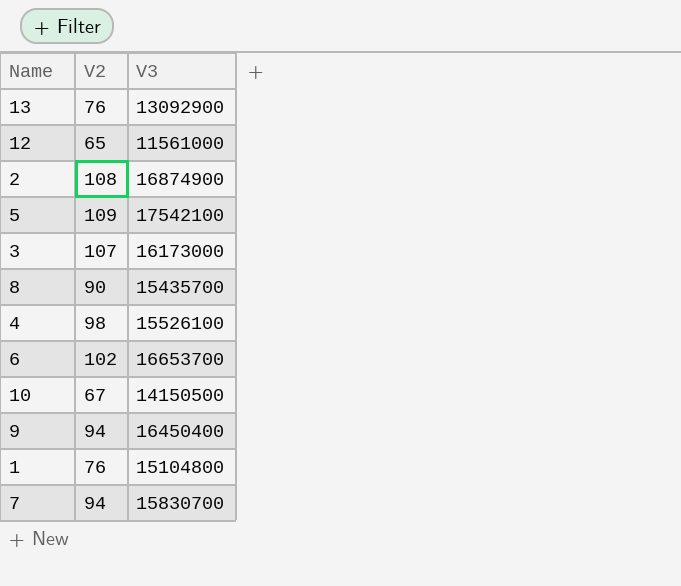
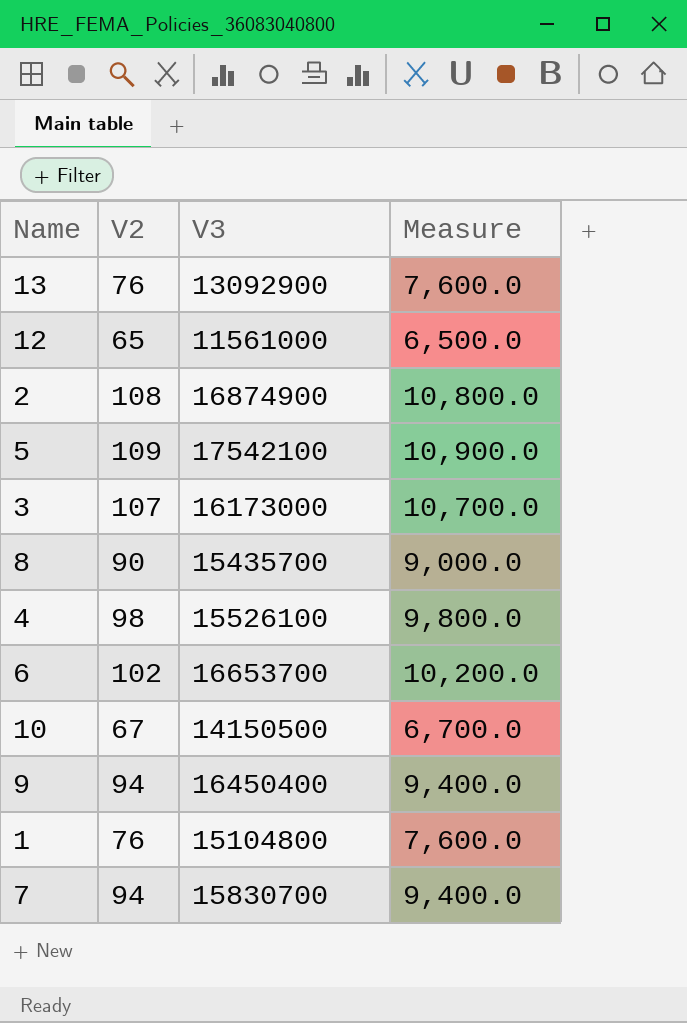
column Measure | formula: none -> [V2] * 100

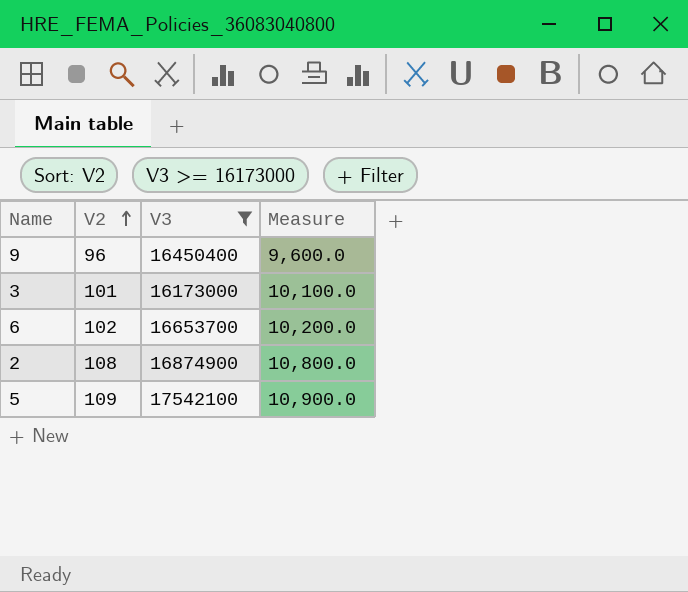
filter: none -> V3 >= 16173000
row order: none -> V2 ascending
9 | V2: 94 -> 96
9 | Measure: 9,400.0 -> 9,600.0
3 | V2: 107 -> 101
3 | Measure: 10,700.0 -> 10,100.0

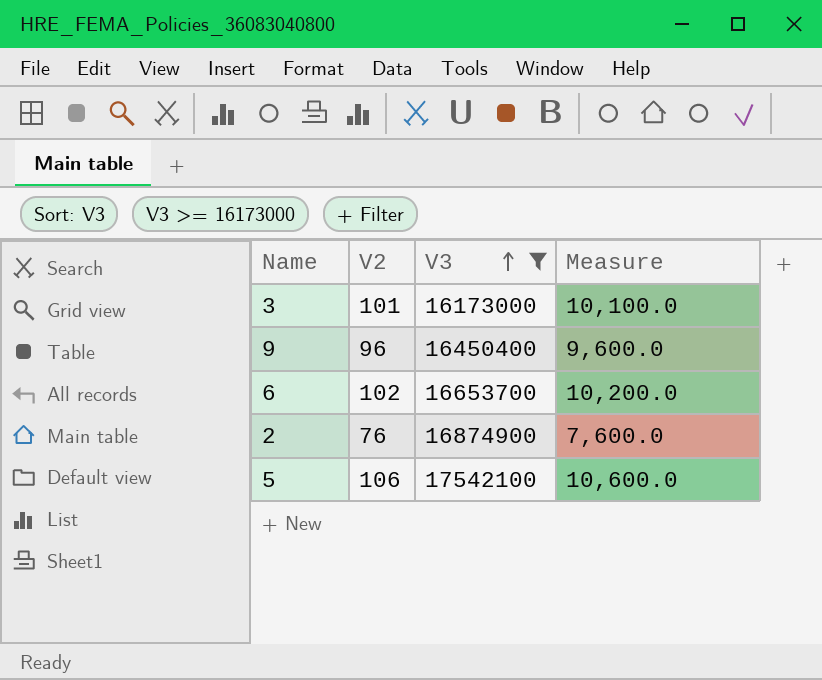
row order: V2 ascending -> V3 ascending
2 | V2: 108 -> 76
2 | Measure: 10,800.0 -> 7,600.0
5 | V2: 109 -> 106
5 | Measure: 10,900.0 -> 10,600.0

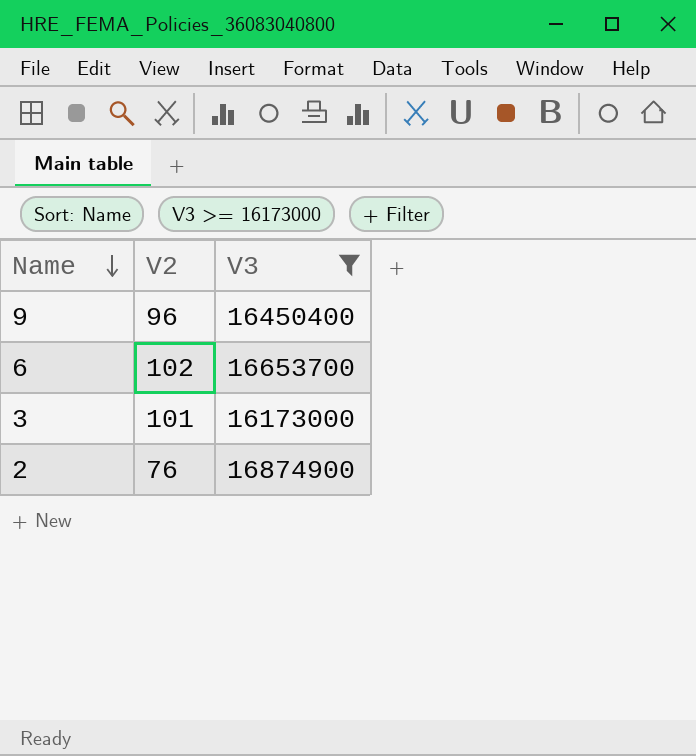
row order: V3 ascending -> Name descending
column Measure | formula: [V2] * 100 -> none
row 5: 106 | 17542100 | 10,600.0 -> none

